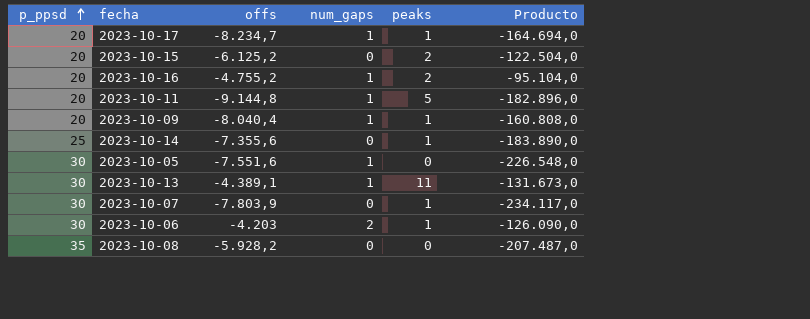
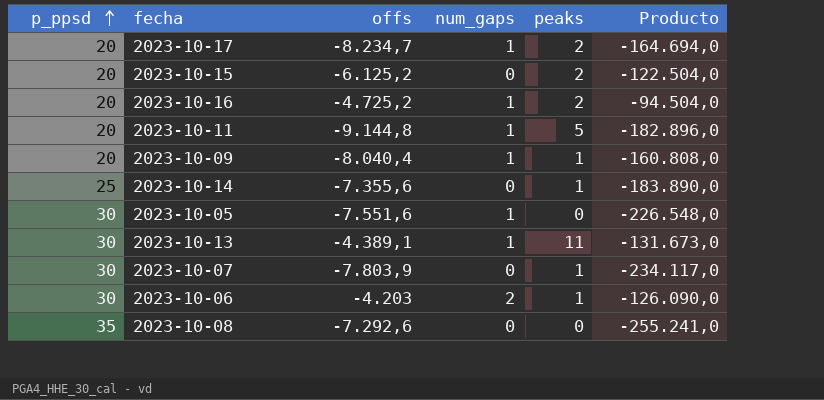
2023-10-17 | peaks: 1 -> 2
2023-10-16 | offs: -4.755,2 -> -4.725,2
2023-10-16 | Producto: -95.104,0 -> -94.504,0
2023-10-08 | offs: -5.928,2 -> -7.292,6
2023-10-08 | Producto: -207.487,0 -> -255.241,0

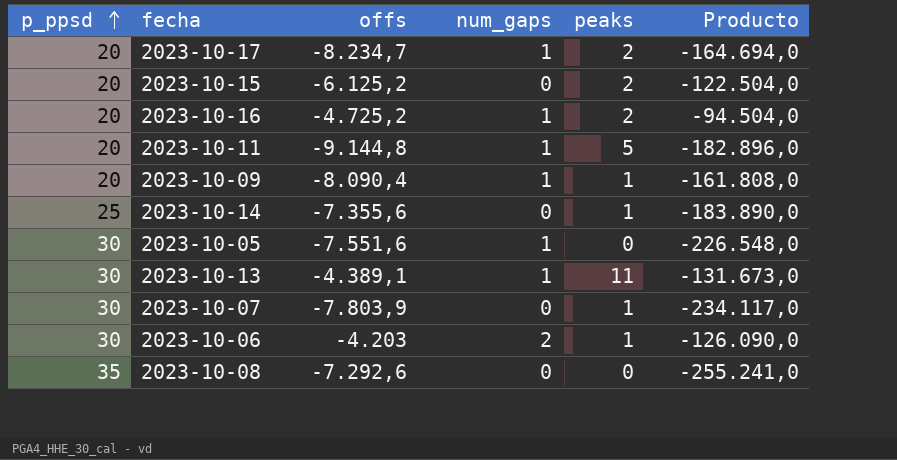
2023-10-09 | offs: -8.040,4 -> -8.090,4
2023-10-09 | Producto: -160.808,0 -> -161.808,0

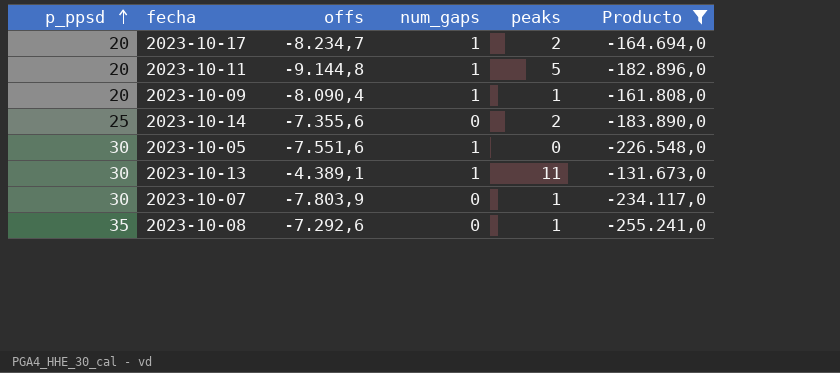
filter: none -> Producto <= -131.673,0
2023-10-14 | peaks: 1 -> 2
2023-10-08 | peaks: 0 -> 1

